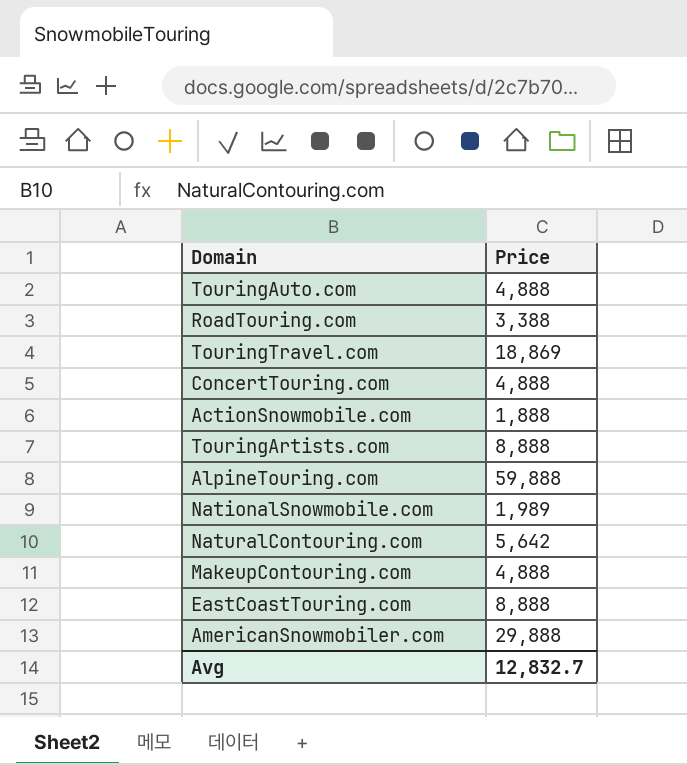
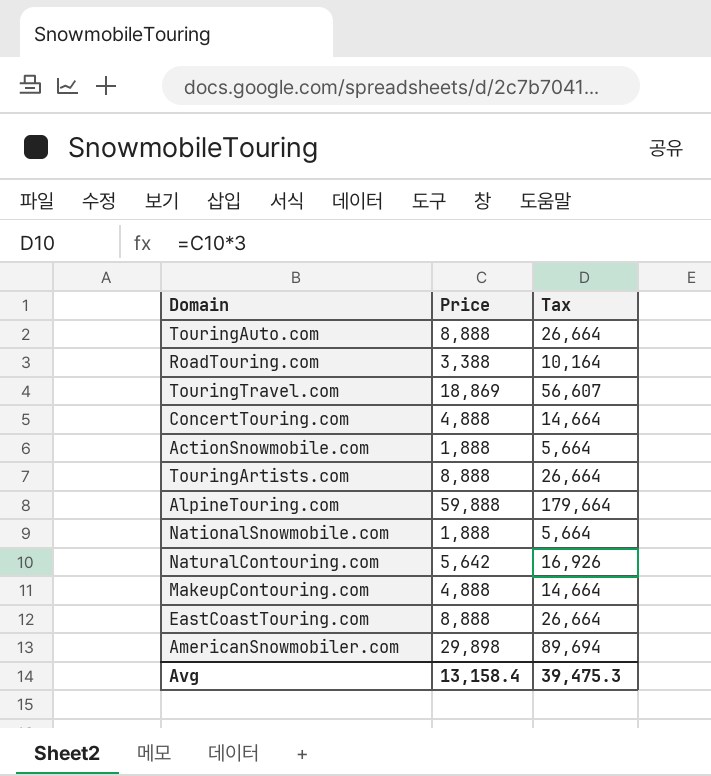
column Tax | formula: none -> [Price] * 3
TouringAuto.com | Price: 4,888 -> 8,888
NationalSnowmobile.com | Price: 1,989 -> 1,888
AmericanSnowmobiler.com | Price: 29,888 -> 29,898
Avg | Price: 12,832.7 -> 13,158.4

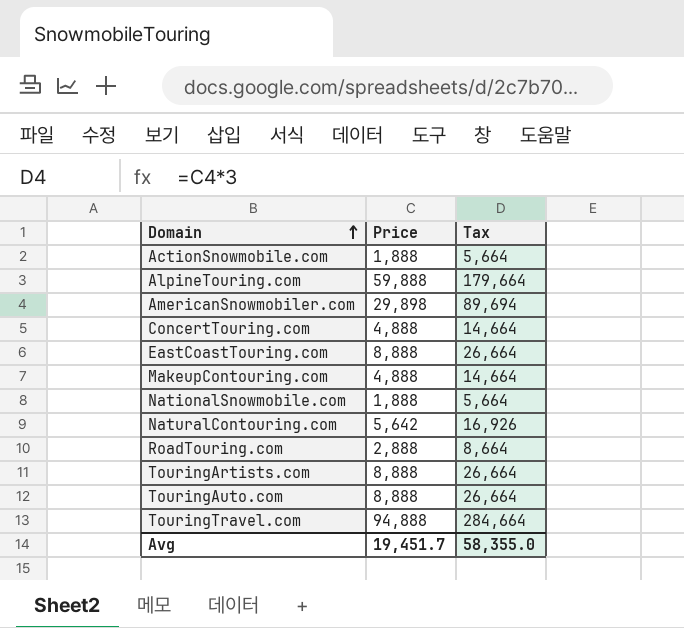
row order: none -> Domain ascending
RoadTouring.com | Price: 3,388 -> 2,888
RoadTouring.com | Tax: 10,164 -> 8,664
TouringTravel.com | Price: 18,869 -> 94,888
TouringTravel.com | Tax: 56,607 -> 284,664
Avg | Price: 13,158.4 -> 19,451.7
Avg | Tax: 39,475.3 -> 58,355.0

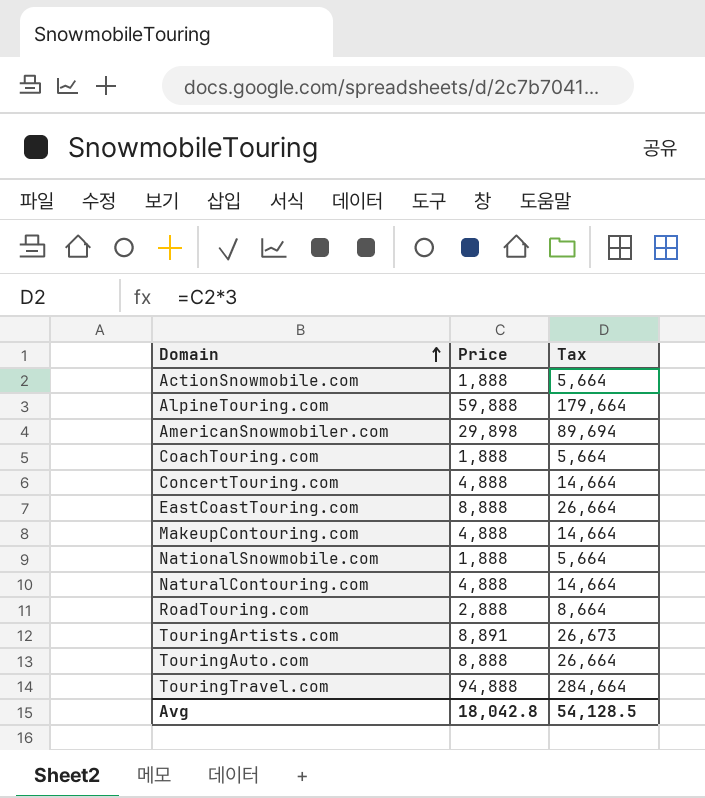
row CoachTouring.com: none -> 1,888 | 5,664
NaturalContouring.com | Price: 5,642 -> 4,888
NaturalContouring.com | Tax: 16,926 -> 14,664
TouringArtists.com | Price: 8,888 -> 8,891
TouringArtists.com | Tax: 26,664 -> 26,673
Avg | Price: 19,451.7 -> 18,042.8
Avg | Tax: 58,355.0 -> 54,128.5

